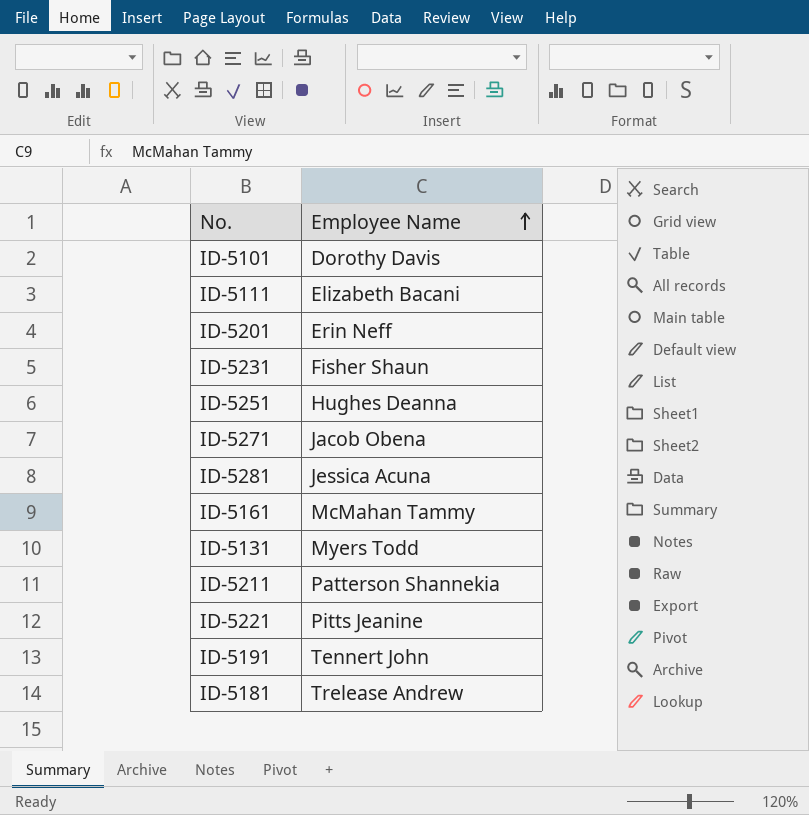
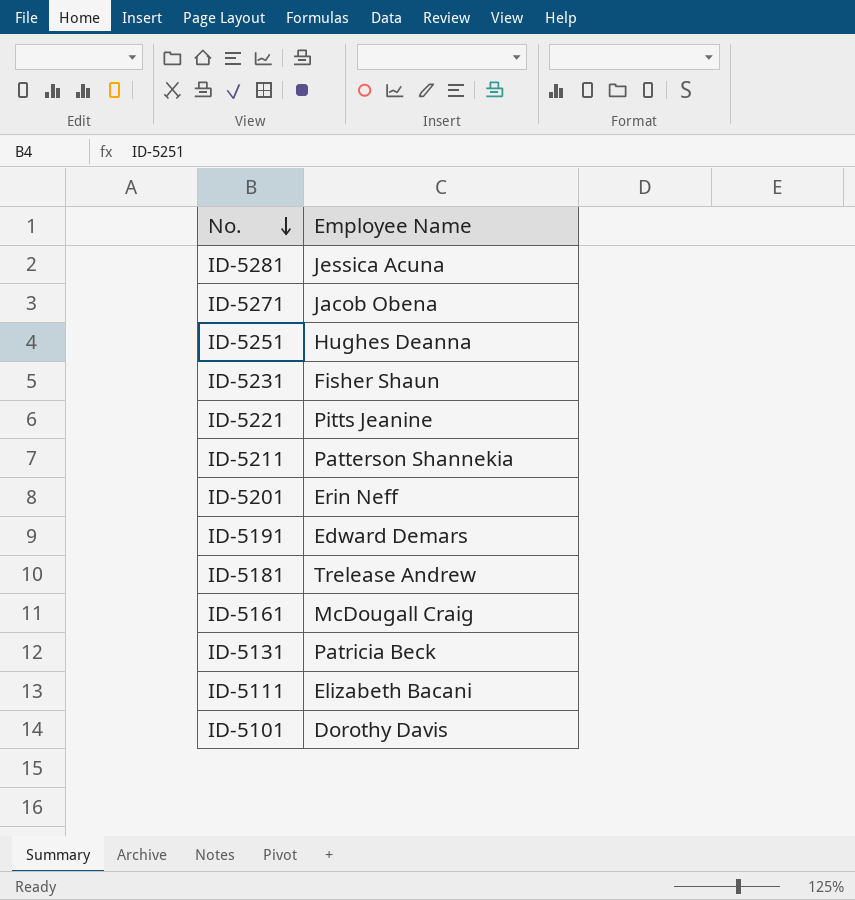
row order: Employee Name ascending -> No. descending
ID-5191 | Employee Name: Tennert John -> Edward Demars
ID-5161 | Employee Name: McMahan Tammy -> McDougall Craig
ID-5131 | Employee Name: Myers Todd -> Patricia Beck

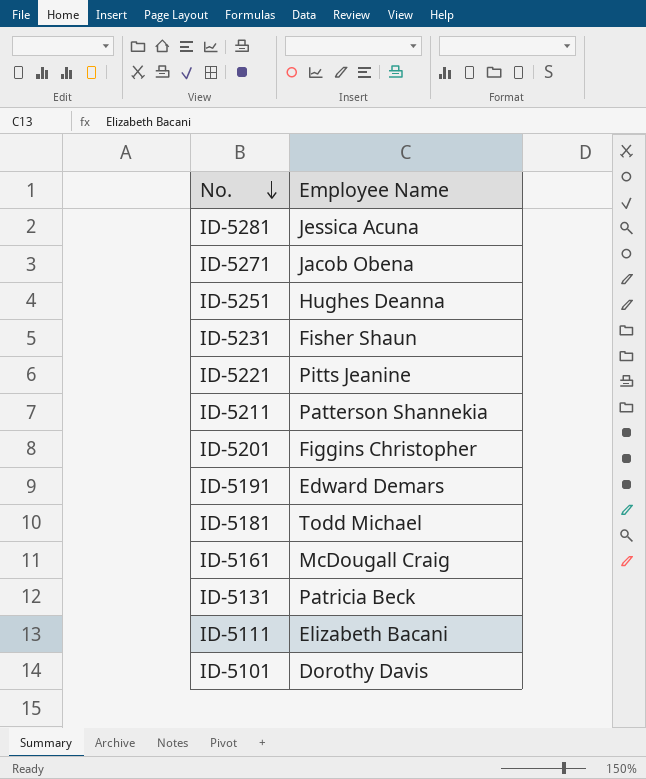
ID-5201 | Employee Name: Erin Neff -> Figgins Christopher
ID-5181 | Employee Name: Trelease Andrew -> Todd Michael

